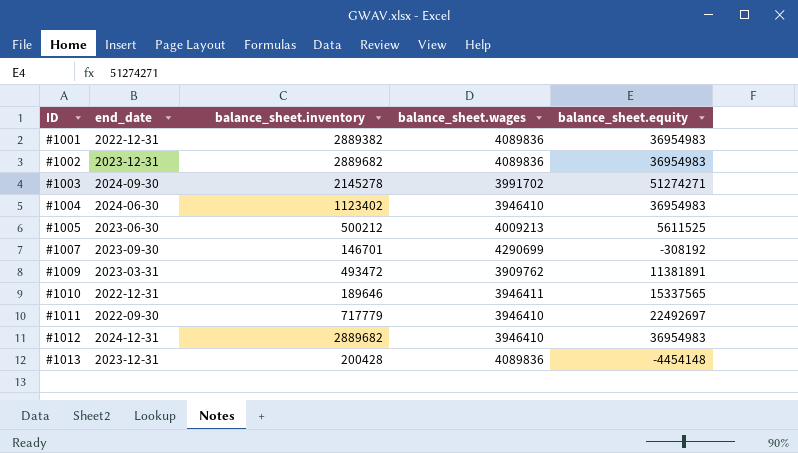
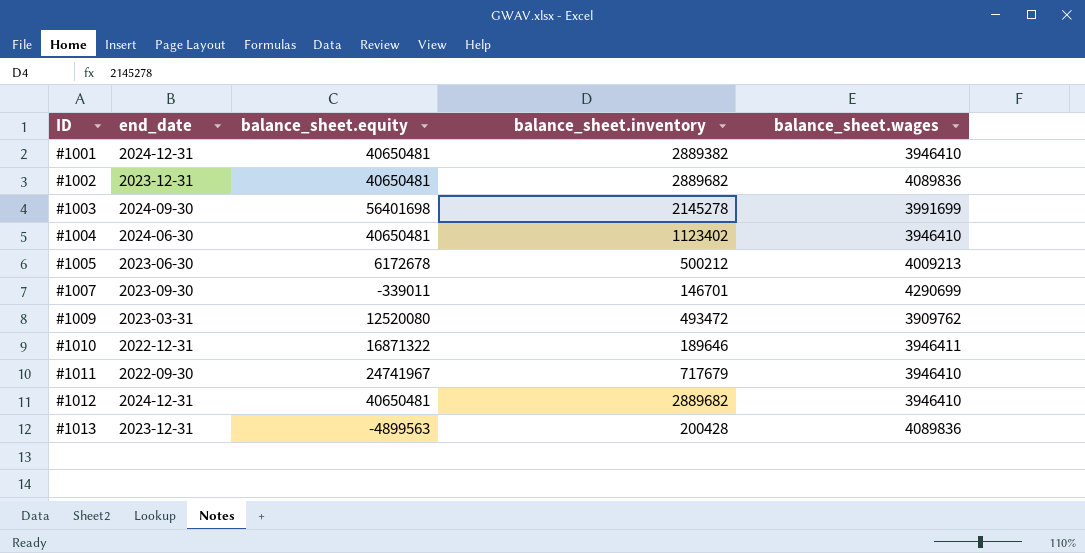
column balance_sheet.equity | position: 5 -> 3
#1001 | end_date: 2022-12-31 -> 2024-12-31
#1001 | balance_sheet.equity: 36954983 -> 40650481
#1001 | balance_sheet.wages: 4089836 -> 3946410
#1002 | balance_sheet.equity: 36954983 -> 40650481
#1003 | balance_sheet.equity: 51274271 -> 56401698
#1003 | balance_sheet.wages: 3991702 -> 3991699
#1004 | balance_sheet.equity: 36954983 -> 40650481
#1005 | balance_sheet.equity: 5611525 -> 6172678
#1007 | balance_sheet.equity: -308192 -> -339011
#1009 | balance_sheet.equity: 11381891 -> 12520080
#1010 | balance_sheet.equity: 15337565 -> 16871322
#1011 | balance_sheet.equity: 22492697 -> 24741967
#1011 | balance_sheet.inventory: 717779 -> 717679
#1012 | balance_sheet.equity: 36954983 -> 40650481
#1013 | balance_sheet.equity: -4454148 -> -4899563

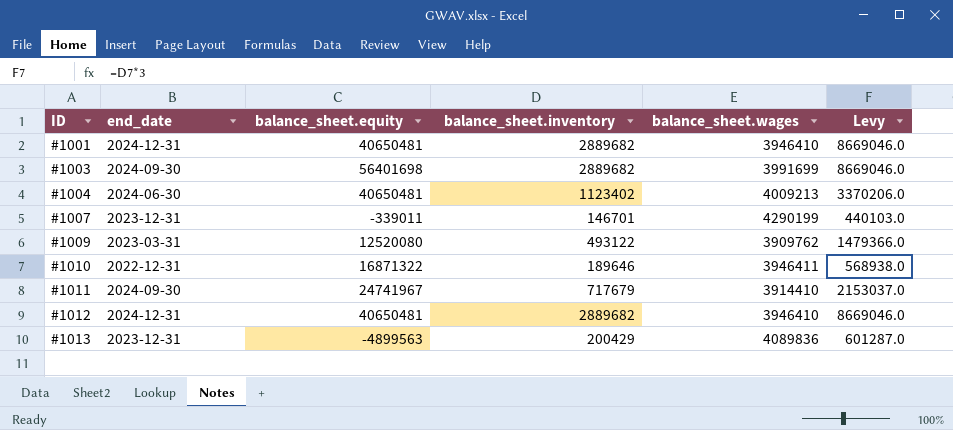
column Levy | formula: none -> [balance_sheet.inventory] * 3
row #1002: 2023-12-31 | 40650481 | 2889682 | 4089836 -> none
row #1005: 2023-06-30 | 6172678 | 500212 | 4009213 -> none
#1001 | balance_sheet.inventory: 2889382 -> 2889682
#1003 | balance_sheet.inventory: 2145278 -> 2889682
#1004 | balance_sheet.wages: 3946410 -> 4009213
#1007 | end_date: 2023-09-30 -> 2023-12-31
#1007 | balance_sheet.wages: 4290699 -> 4290199
#1009 | balance_sheet.inventory: 493472 -> 493122
#1011 | end_date: 2022-09-30 -> 2024-09-30
#1011 | balance_sheet.wages: 3946410 -> 3914410
#1013 | balance_sheet.inventory: 200428 -> 200429

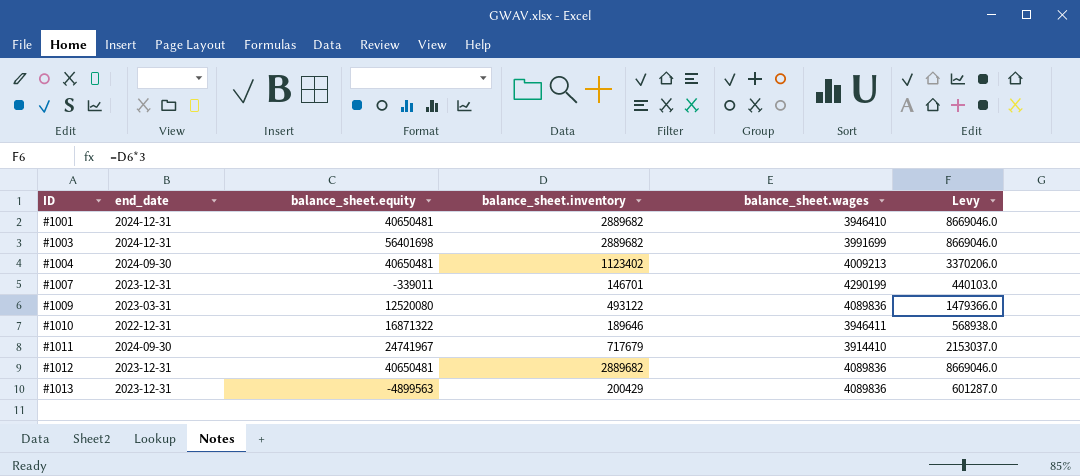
#1003 | end_date: 2024-09-30 -> 2024-12-31
#1004 | end_date: 2024-06-30 -> 2024-09-30
#1009 | balance_sheet.wages: 3909762 -> 4089836
#1012 | end_date: 2024-12-31 -> 2023-12-31
#1012 | balance_sheet.wages: 3946410 -> 4089836

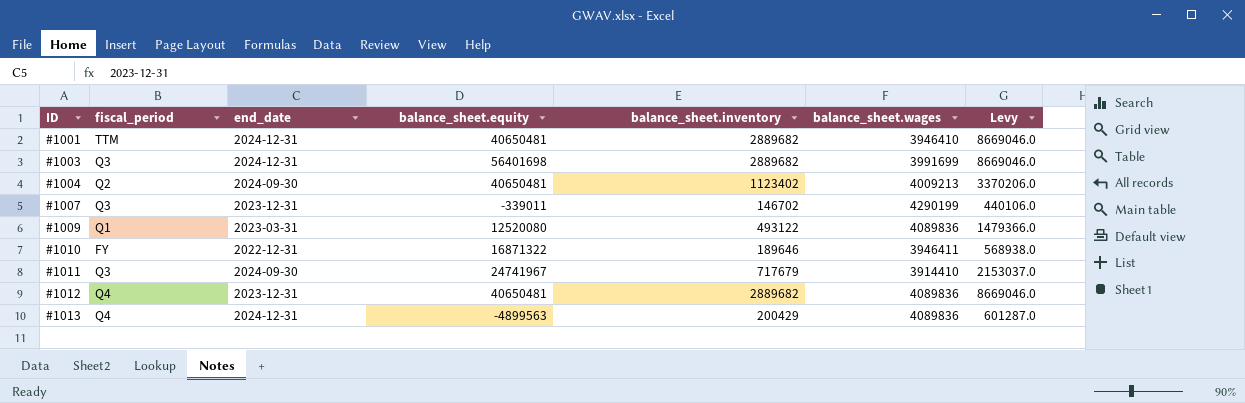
column fiscal_period | position: none -> 2
#1007 | balance_sheet.inventory: 146701 -> 146702
#1007 | Levy: 440103.0 -> 440106.0
#1013 | end_date: 2023-12-31 -> 2024-12-31

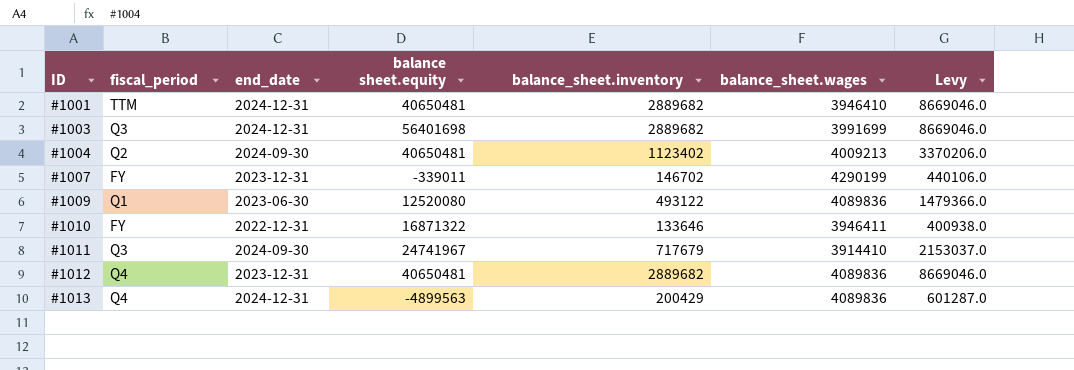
column name: balance_sheet.equity -> balance sheet.equity
#1007 | fiscal_period: Q3 -> FY
#1009 | end_date: 2023-03-31 -> 2023-06-30
#1010 | balance_sheet.inventory: 189646 -> 133646
#1010 | Levy: 568938.0 -> 400938.0

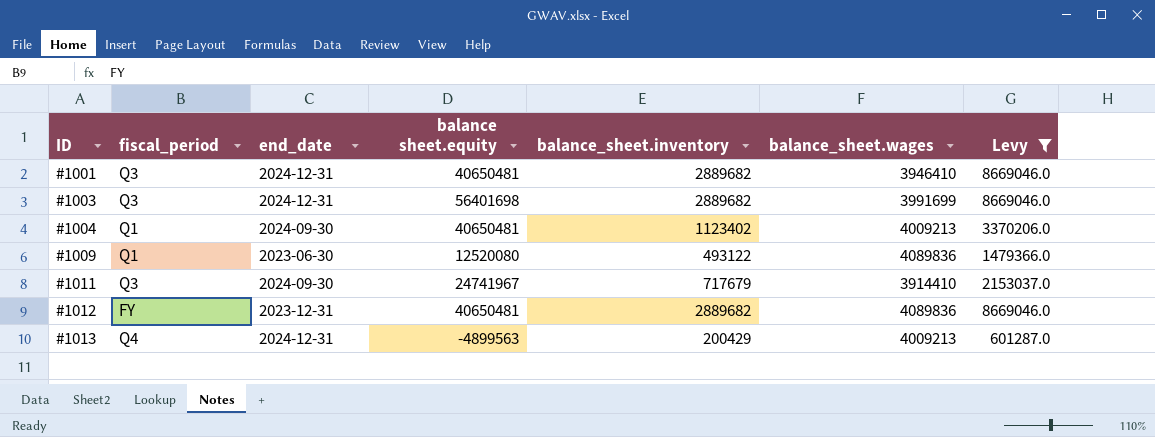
filter: none -> Levy >= 601287.0
#1001 | fiscal_period: TTM -> Q3
#1004 | fiscal_period: Q2 -> Q1
#1012 | fiscal_period: Q4 -> FY
#1013 | balance_sheet.wages: 4089836 -> 4009213

